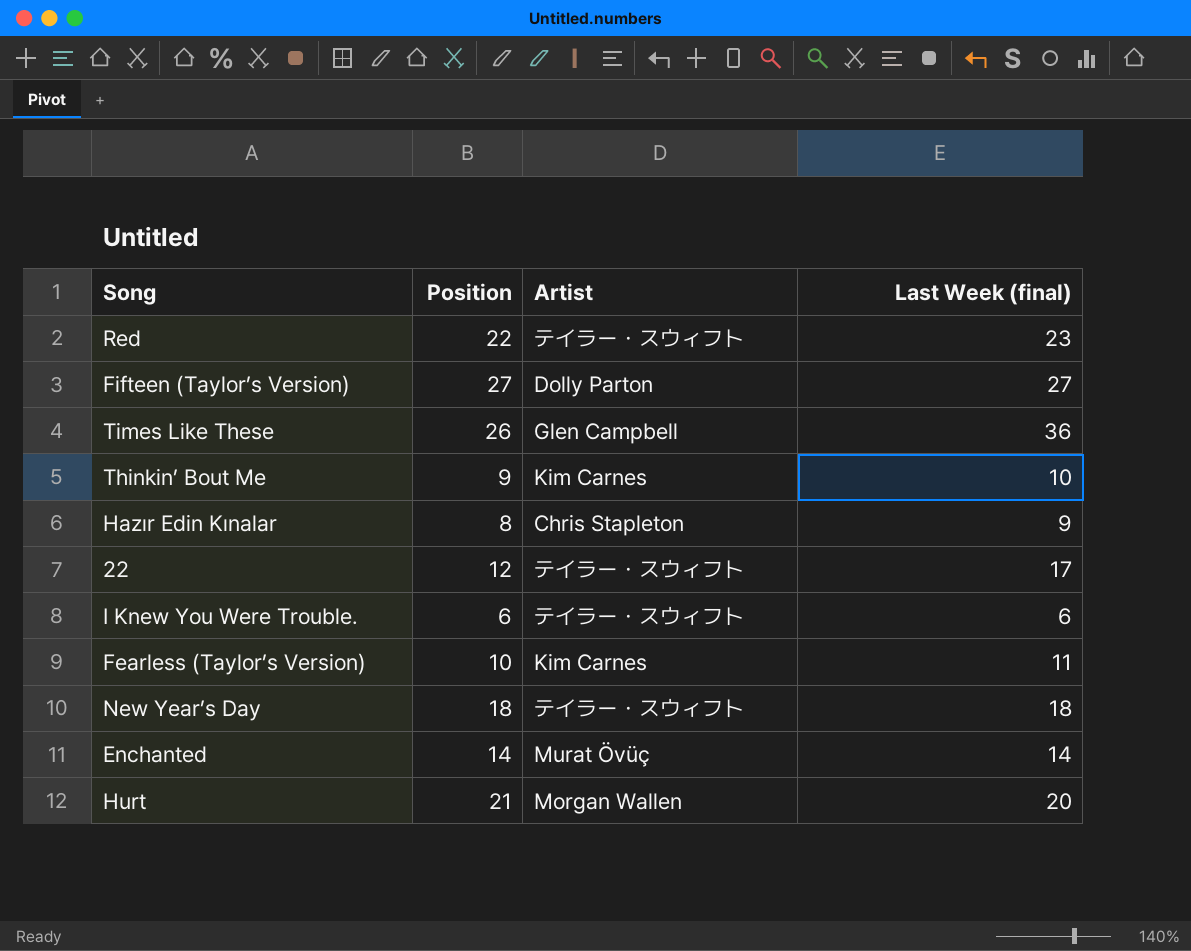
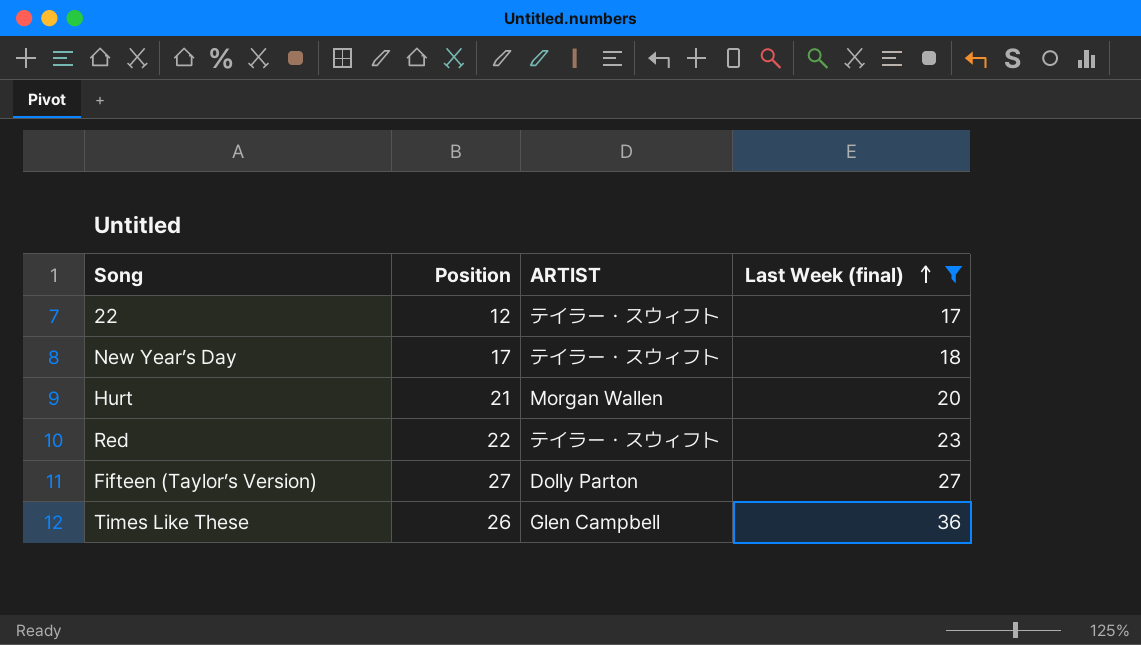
filter: none -> Last Week (final) >= 17
row order: none -> Last Week (final) ascending
column name: Artist -> ARTIST
New Year’s Day | Position: 18 -> 17

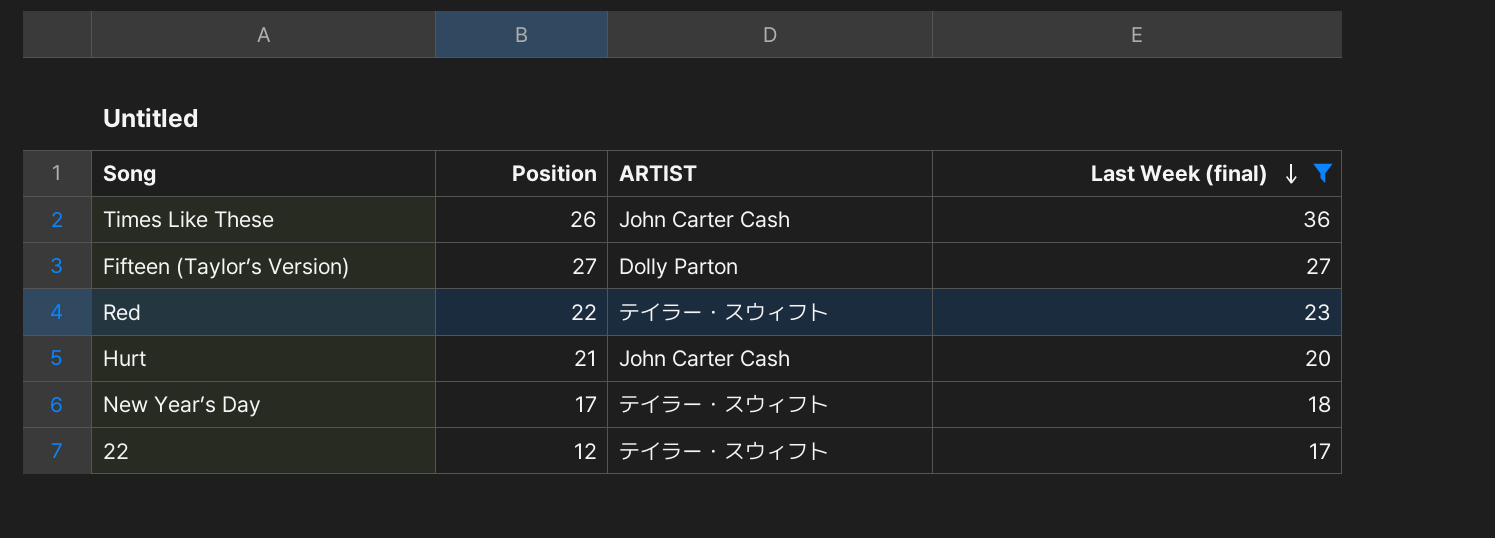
row order: Last Week (final) ascending -> Last Week (final) descending
Times Like These | ARTIST: Glen Campbell -> John Carter Cash
Hurt | ARTIST: Morgan Wallen -> John Carter Cash

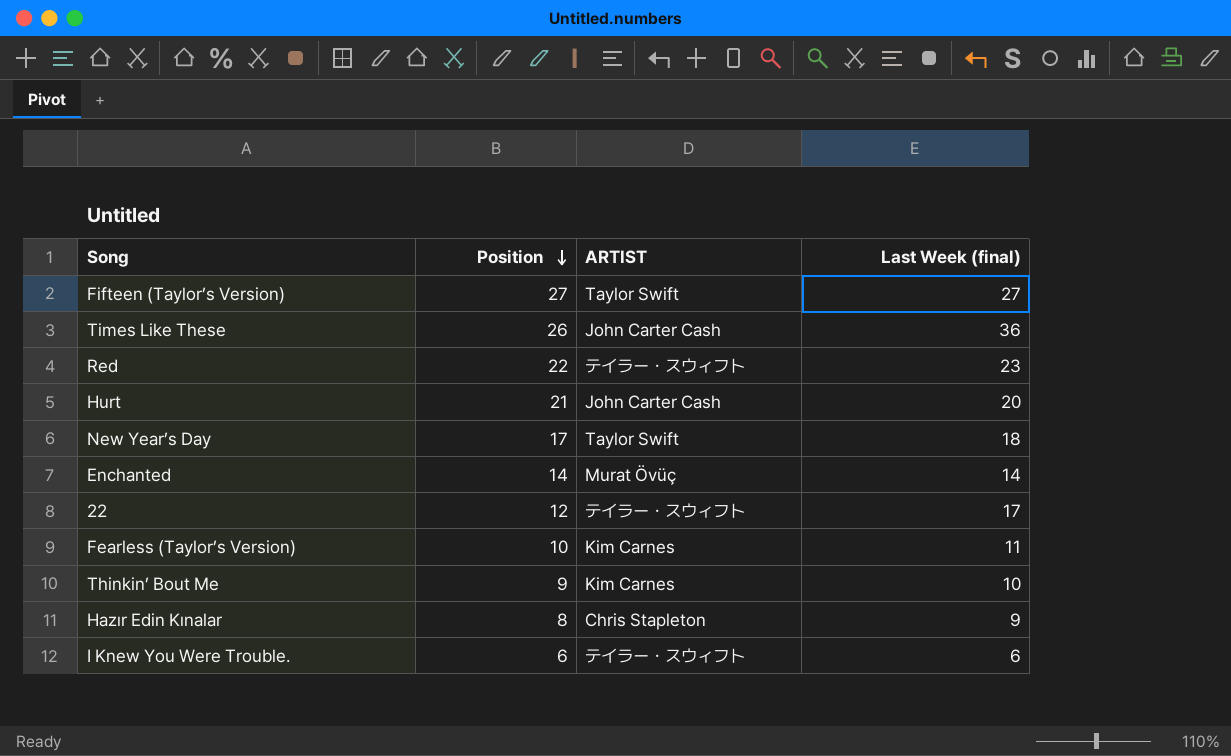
filter: Last Week (final) >= 17 -> none
row order: Last Week (final) descending -> Position descending
Fifteen (Taylor’s Version) | ARTIST: Dolly Parton -> Taylor Swift
New Year’s Day | ARTIST: テイラー・スウィフト -> Taylor Swift

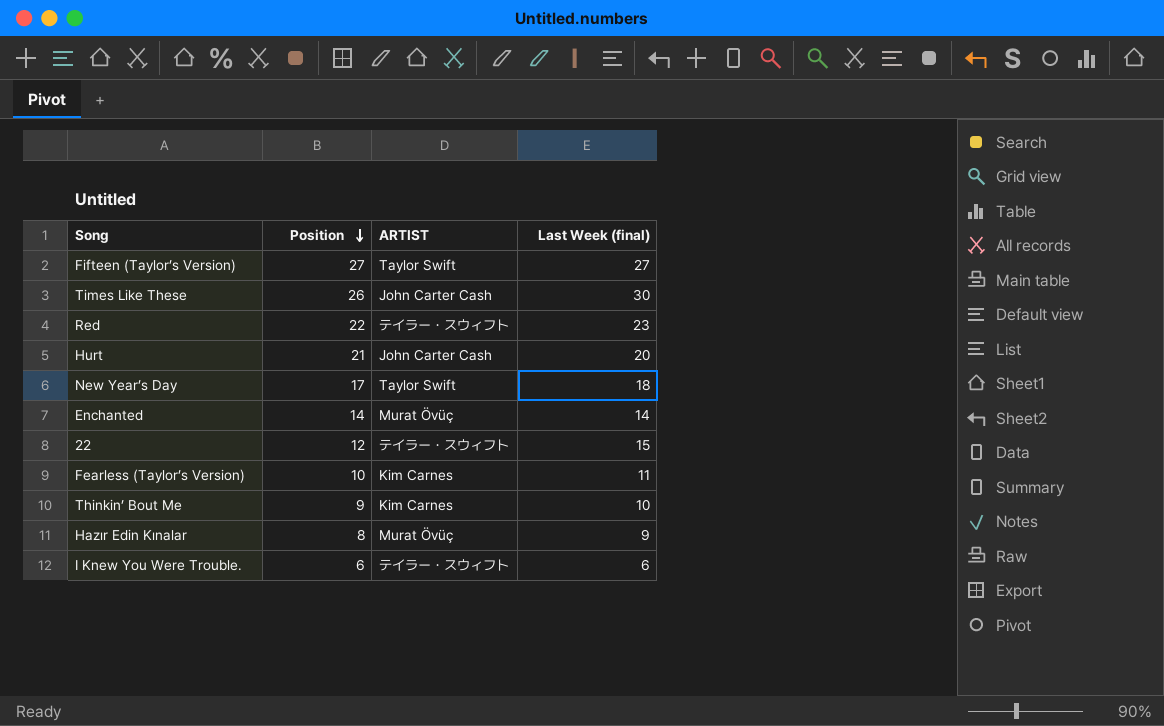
Times Like These | Last Week (final): 36 -> 30
22 | Last Week (final): 17 -> 15
Hazır Edin Kınalar | ARTIST: Chris Stapleton -> Murat Övüç

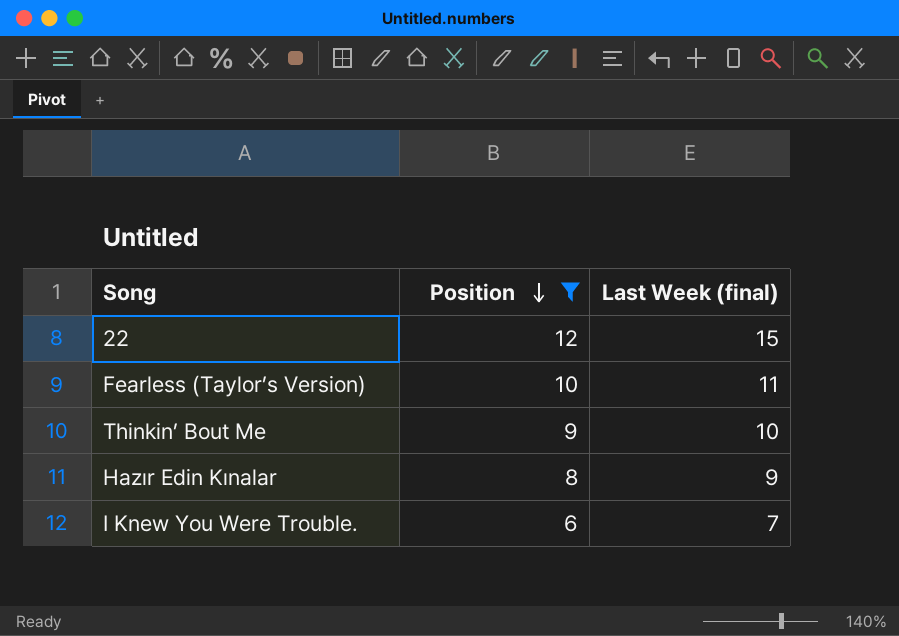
filter: none -> Position <= 12
column ARTIST | position: 3 -> none
I Knew You Were Trouble. | Last Week (final): 6 -> 7

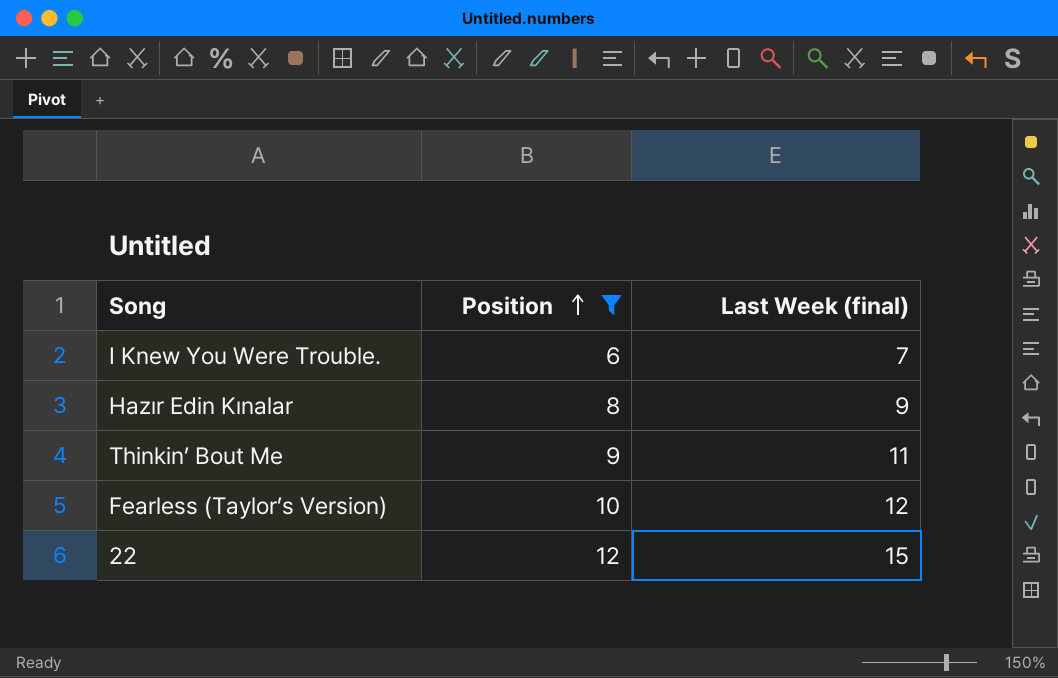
row order: Position descending -> Position ascending
Thinkin’ Bout Me | Last Week (final): 10 -> 11
Fearless (Taylor’s Version) | Last Week (final): 11 -> 12

